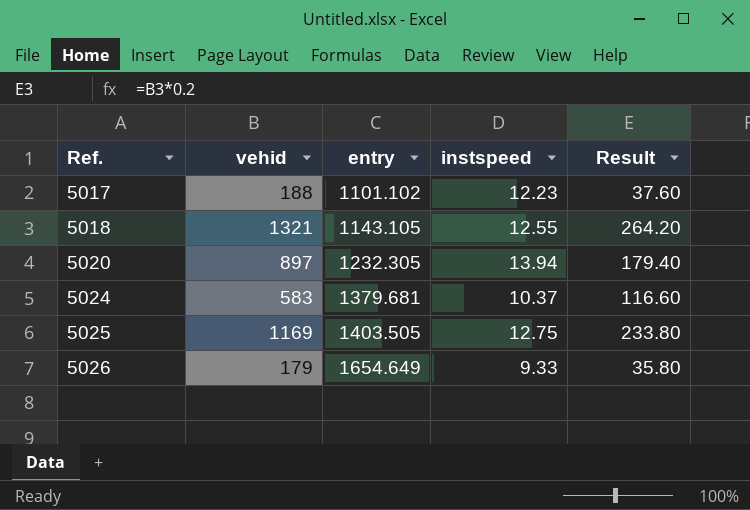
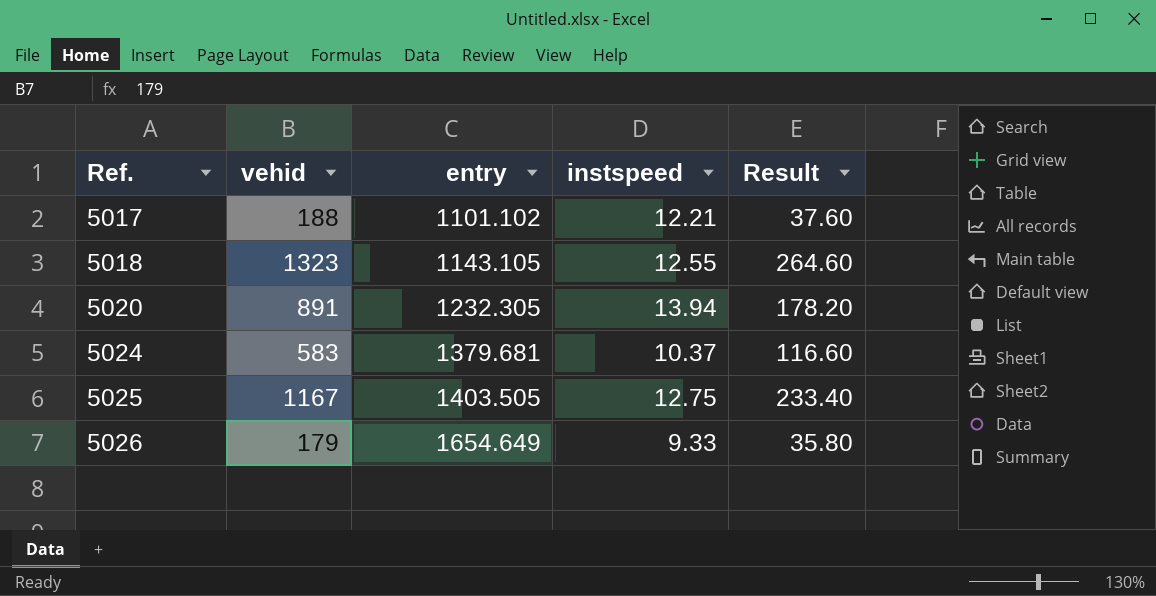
5017 | instspeed: 12.23 -> 12.21
5018 | vehid: 1321 -> 1323
5018 | Result: 264.20 -> 264.60
5020 | vehid: 897 -> 891
5020 | Result: 179.40 -> 178.20
5025 | vehid: 1169 -> 1167
5025 | Result: 233.80 -> 233.40

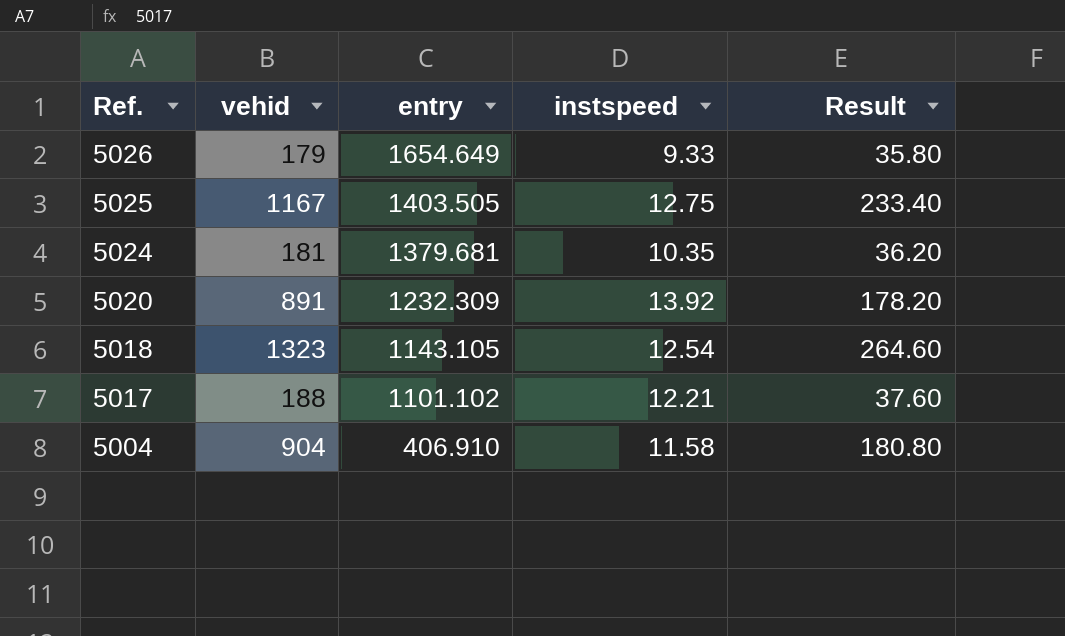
row order: Ref. ascending -> Ref. descending
5024 | vehid: 583 -> 181
5024 | instspeed: 10.37 -> 10.35
5024 | Result: 116.60 -> 36.20
5020 | entry: 1232.305 -> 1232.309
5020 | instspeed: 13.94 -> 13.92
5018 | instspeed: 12.55 -> 12.54
row 5004: none -> 904 | 406.910 | 11.58 | 180.80

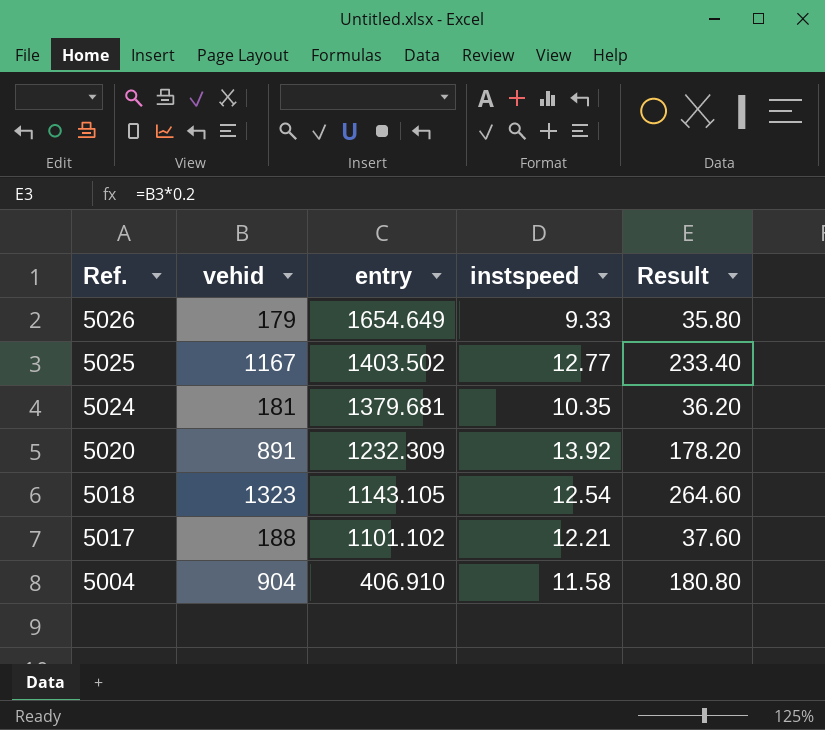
5025 | entry: 1403.505 -> 1403.502
5025 | instspeed: 12.75 -> 12.77

